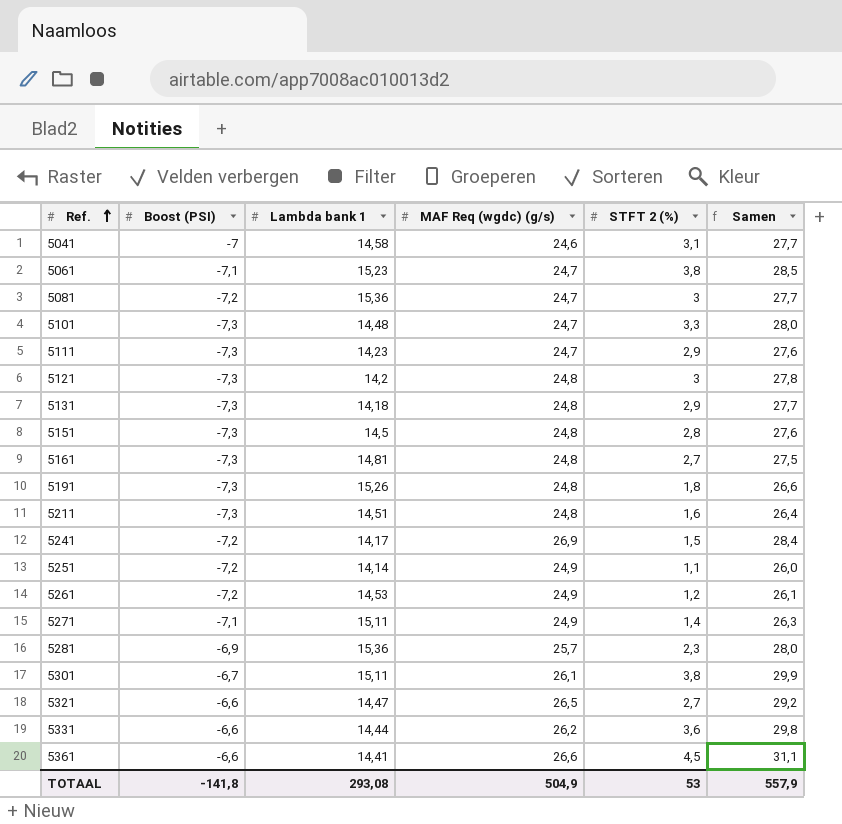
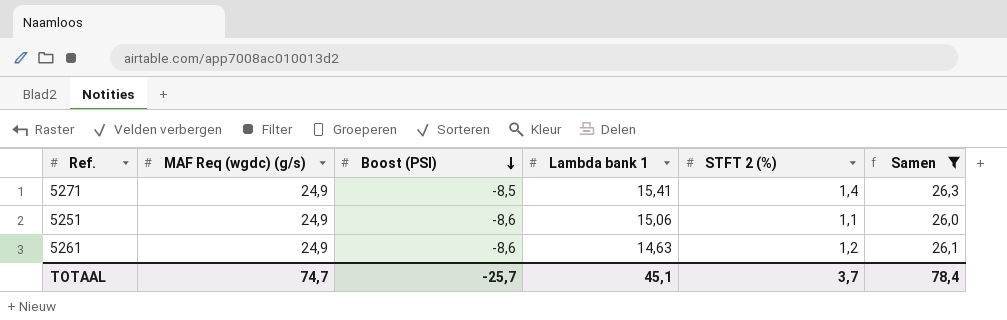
filter: none -> Samen <= 26,3
row order: Ref. ascending -> Boost (PSI) descending
column MAF Req (wgdc) (g/s) | position: 4 -> 2
5271 | Boost (PSI): -7,1 -> -8,5
5271 | Lambda bank 1: 15,11 -> 15,41
5251 | Boost (PSI): -7,2 -> -8,6
5251 | Lambda bank 1: 14,14 -> 15,06
5261 | Boost (PSI): -7,2 -> -8,6
5261 | Lambda bank 1: 14,53 -> 14,63
TOTAAL | MAF Req (wgdc) (g/s): 504,9 -> 74,7
TOTAAL | Boost (PSI): -141,8 -> -25,7
TOTAAL | Lambda bank 1: 293,08 -> 45,1
TOTAAL | STFT 2 (%): 53 -> 3,7
TOTAAL | Samen: 557,9 -> 78,4

